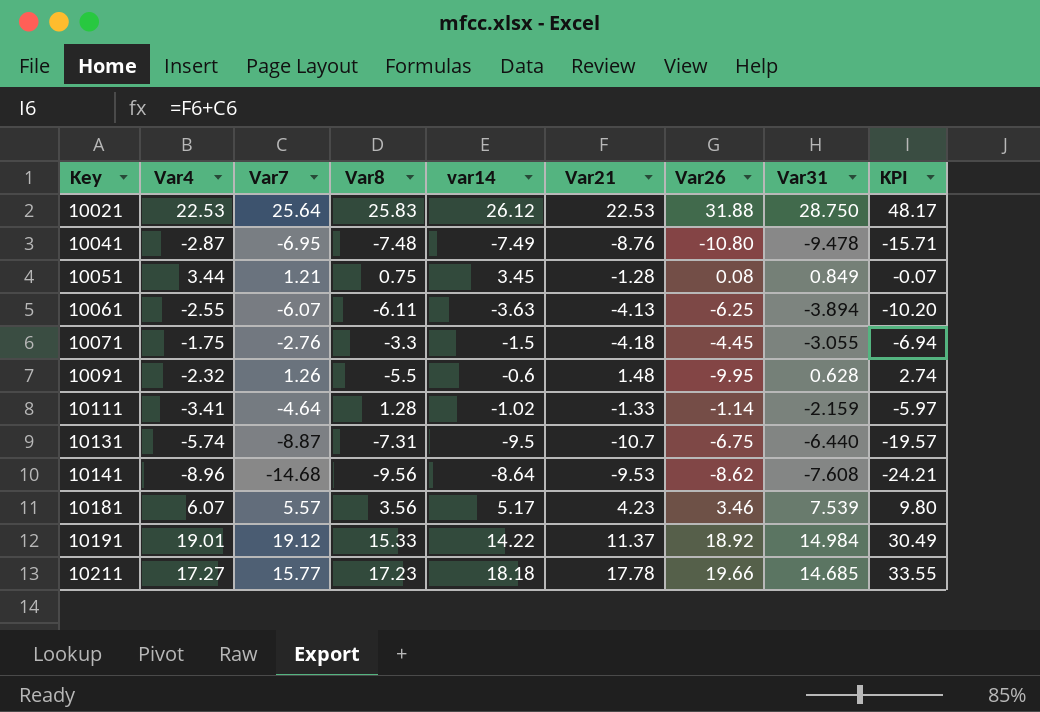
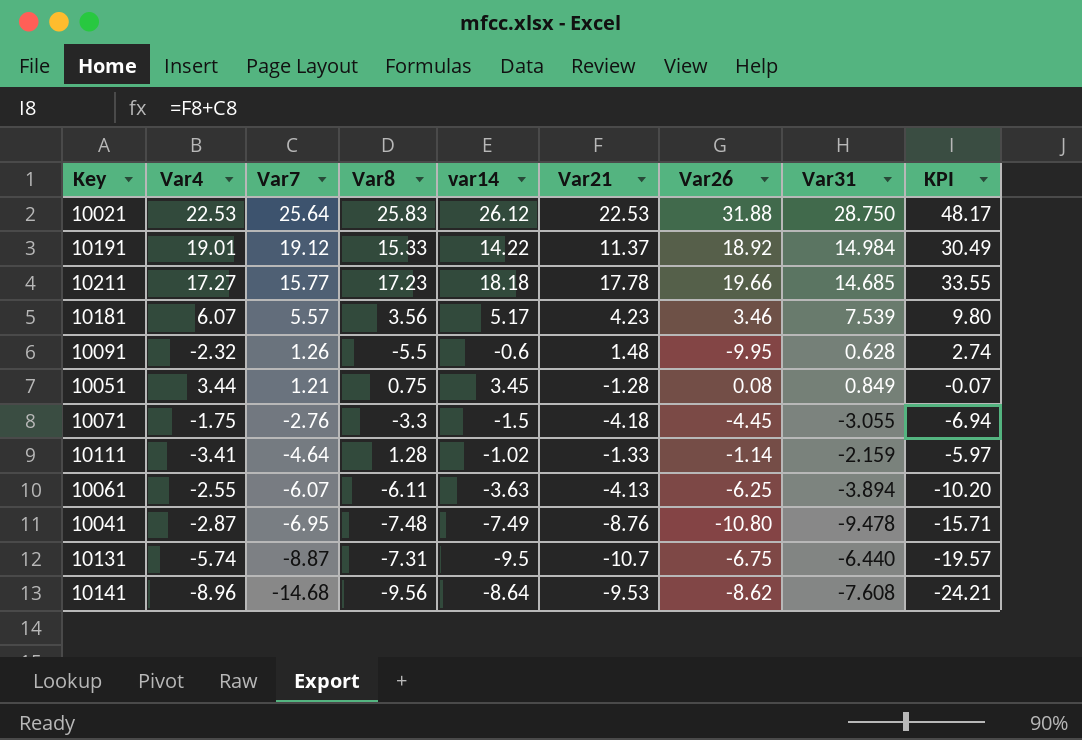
row order: Key ascending -> Var7 descending

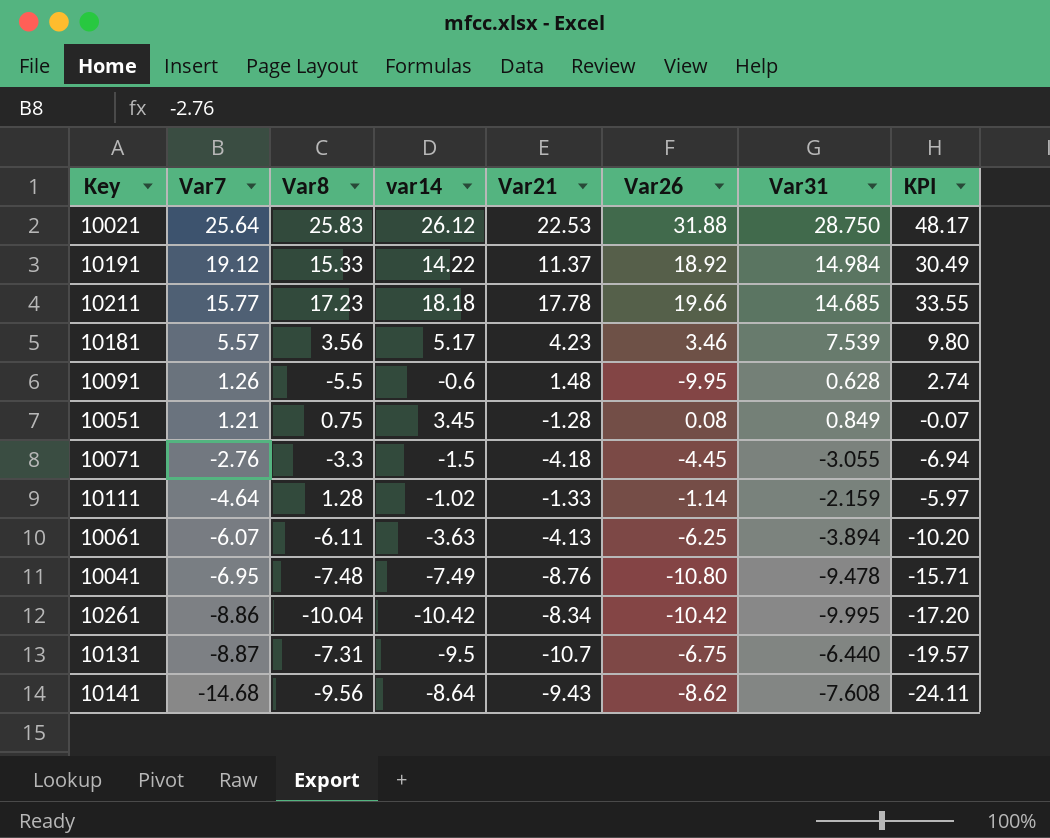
column Var4 | position: 2 -> none
row 10261: none -> -8.86 | -10.04 | -10.42 | -8.34 | -10.42 | -9.995 | -17.20
10141 | Var21: -9.53 -> -9.43
10141 | KPI: -24.21 -> -24.11

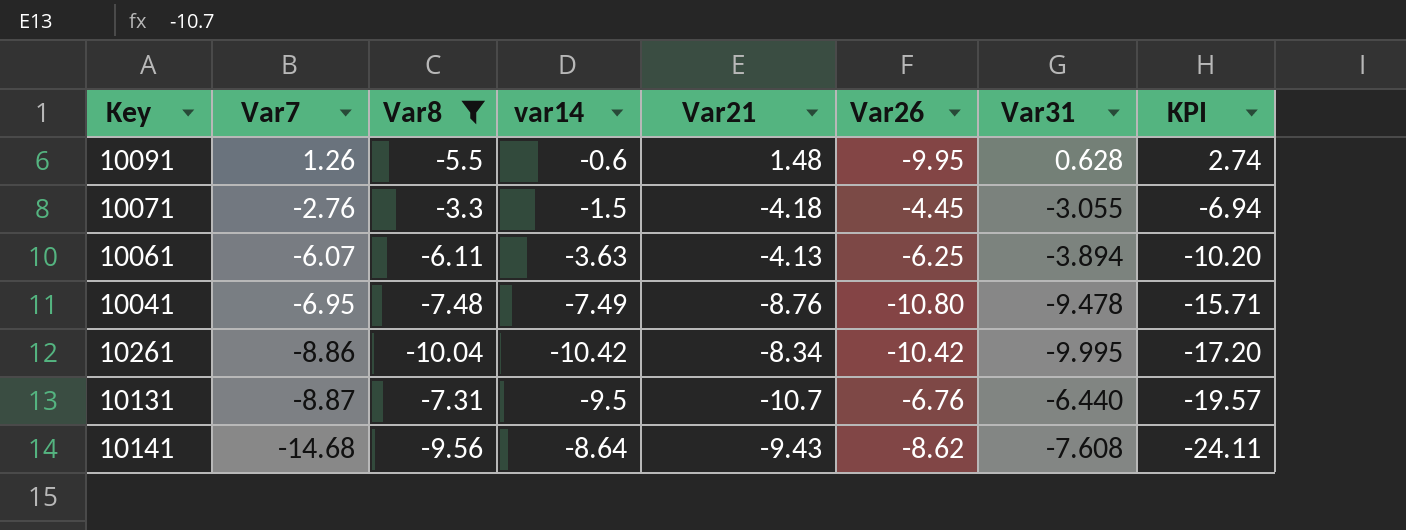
filter: none -> Var8 <= -3.3
10131 | Var26: -6.75 -> -6.76

